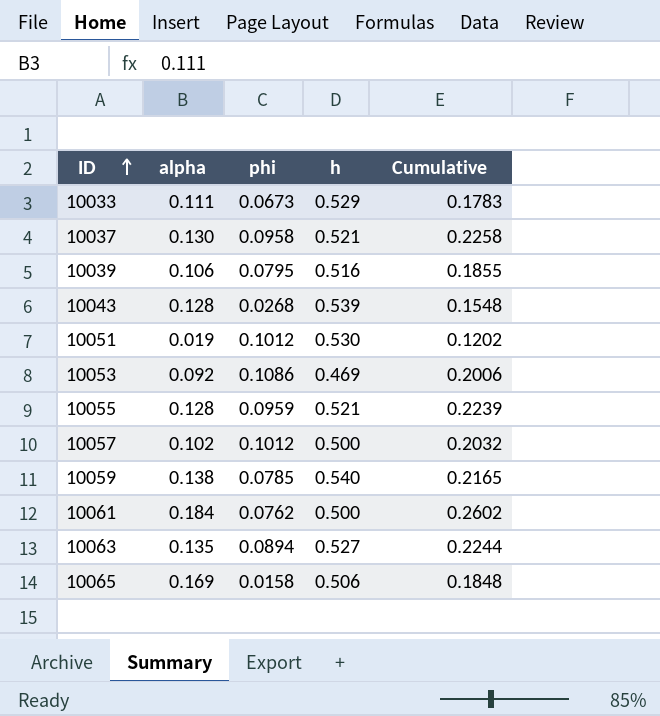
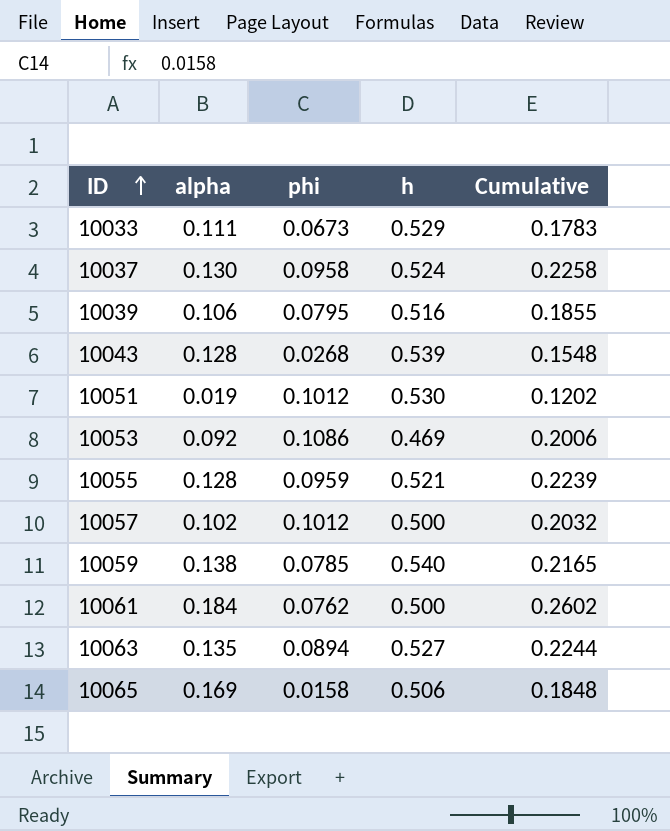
10037 | h: 0.521 -> 0.524

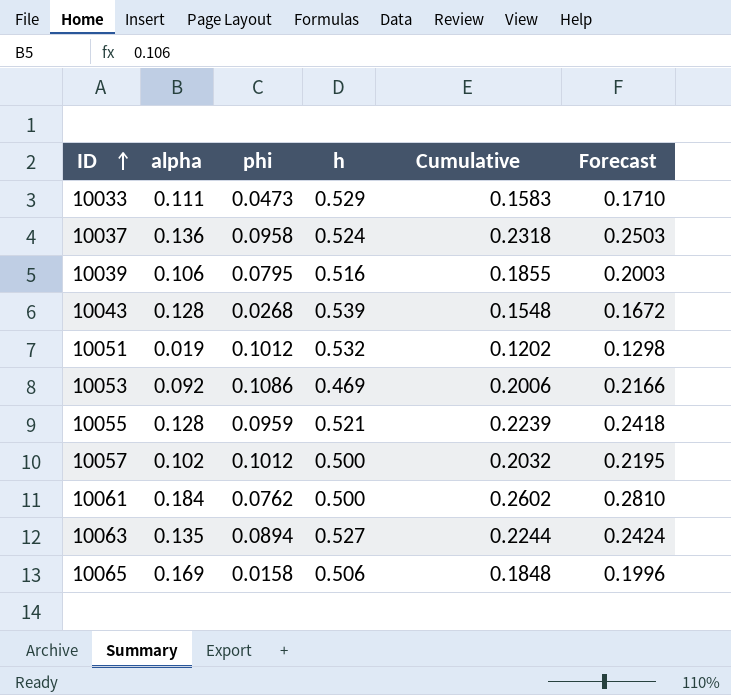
column Forecast | formula: none -> [Cumulative] * 1.08
row 10059: 0.138 | 0.0785 | 0.540 | 0.2165 -> none
10033 | phi: 0.0673 -> 0.0473
10033 | Cumulative: 0.1783 -> 0.1583
10037 | alpha: 0.130 -> 0.136
10037 | Cumulative: 0.2258 -> 0.2318
10051 | h: 0.530 -> 0.532

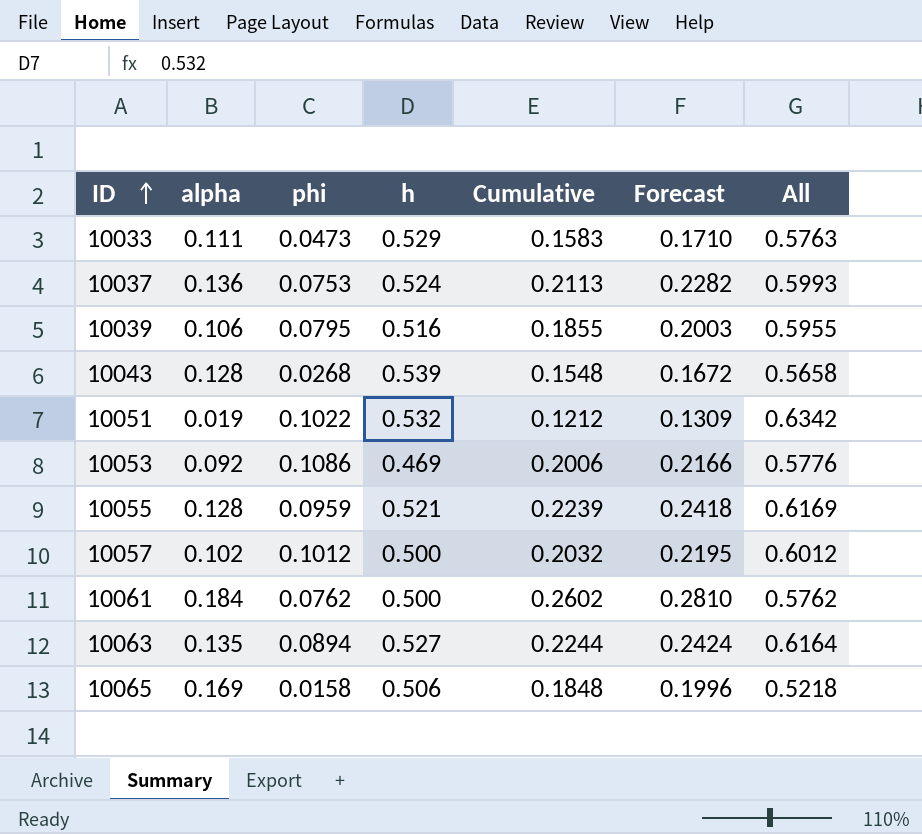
column All | formula: none -> [phi] + [h]
10037 | phi: 0.0958 -> 0.0753
10037 | Cumulative: 0.2318 -> 0.2113
10037 | Forecast: 0.2503 -> 0.2282
10051 | phi: 0.1012 -> 0.1022
10051 | Cumulative: 0.1202 -> 0.1212
10051 | Forecast: 0.1298 -> 0.1309

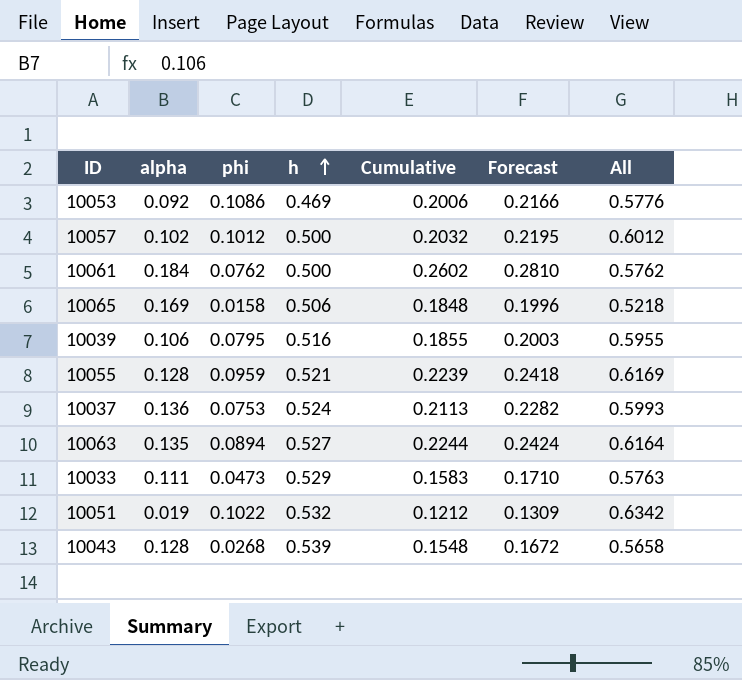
row order: ID ascending -> h ascending

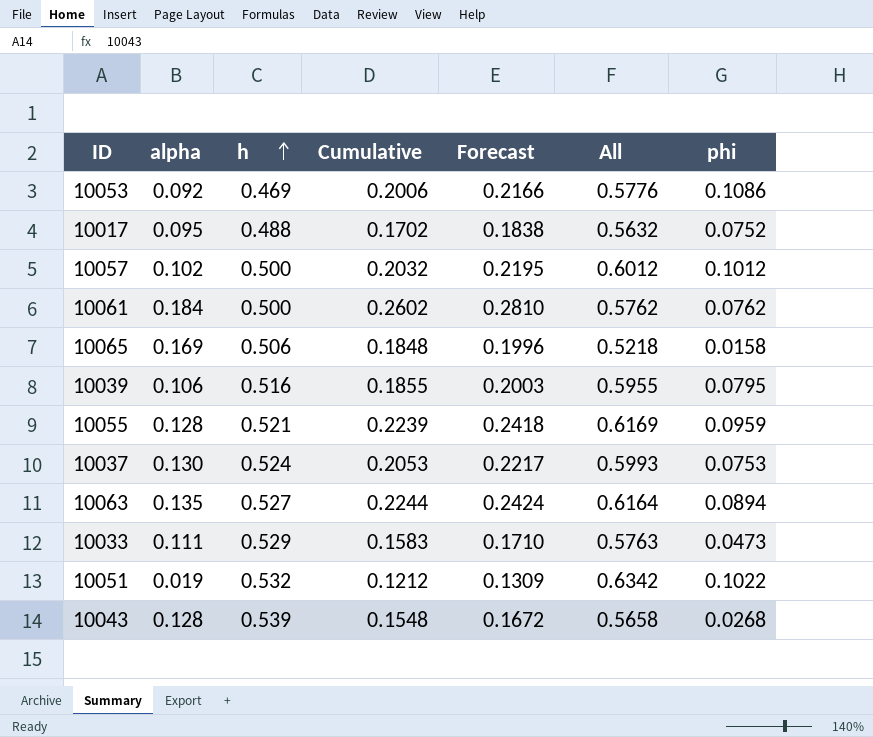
column phi | position: 3 -> 7
row 10017: none -> 0.095 | 0.488 | 0.1702 | 0.1838 | 0.5632 | 0.0752
10037 | alpha: 0.136 -> 0.130
10037 | Cumulative: 0.2113 -> 0.2053
10037 | Forecast: 0.2282 -> 0.2217

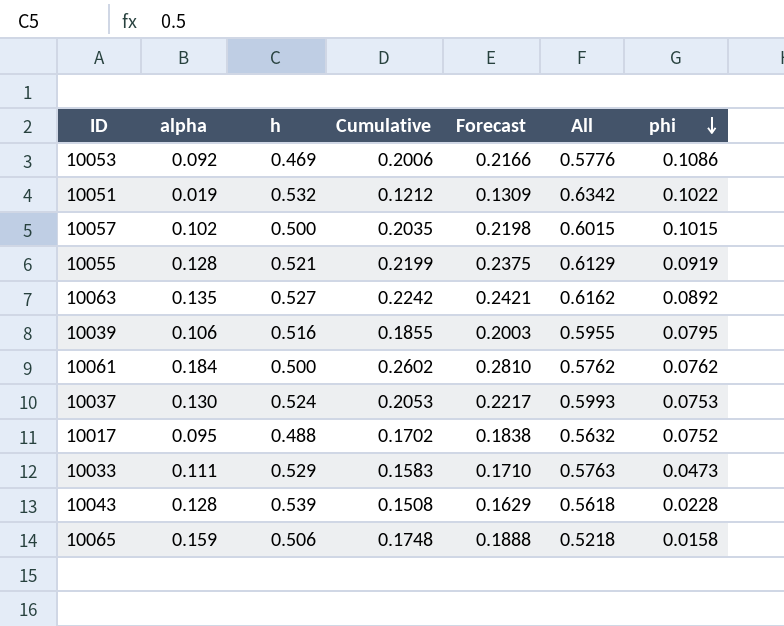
row order: h ascending -> phi descending
10057 | Cumulative: 0.2032 -> 0.2035
10057 | Forecast: 0.2195 -> 0.2198
10057 | All: 0.6012 -> 0.6015
10057 | phi: 0.1012 -> 0.1015
10055 | Cumulative: 0.2239 -> 0.2199
10055 | Forecast: 0.2418 -> 0.2375
10055 | All: 0.6169 -> 0.6129
10055 | phi: 0.0959 -> 0.0919
10063 | Cumulative: 0.2244 -> 0.2242
10063 | Forecast: 0.2424 -> 0.2421
10063 | All: 0.6164 -> 0.6162
10063 | phi: 0.0894 -> 0.0892
10043 | Cumulative: 0.1548 -> 0.1508
10043 | Forecast: 0.1672 -> 0.1629
10043 | All: 0.5658 -> 0.5618
10043 | phi: 0.0268 -> 0.0228
10065 | alpha: 0.169 -> 0.159
10065 | Cumulative: 0.1848 -> 0.1748
10065 | Forecast: 0.1996 -> 0.1888

